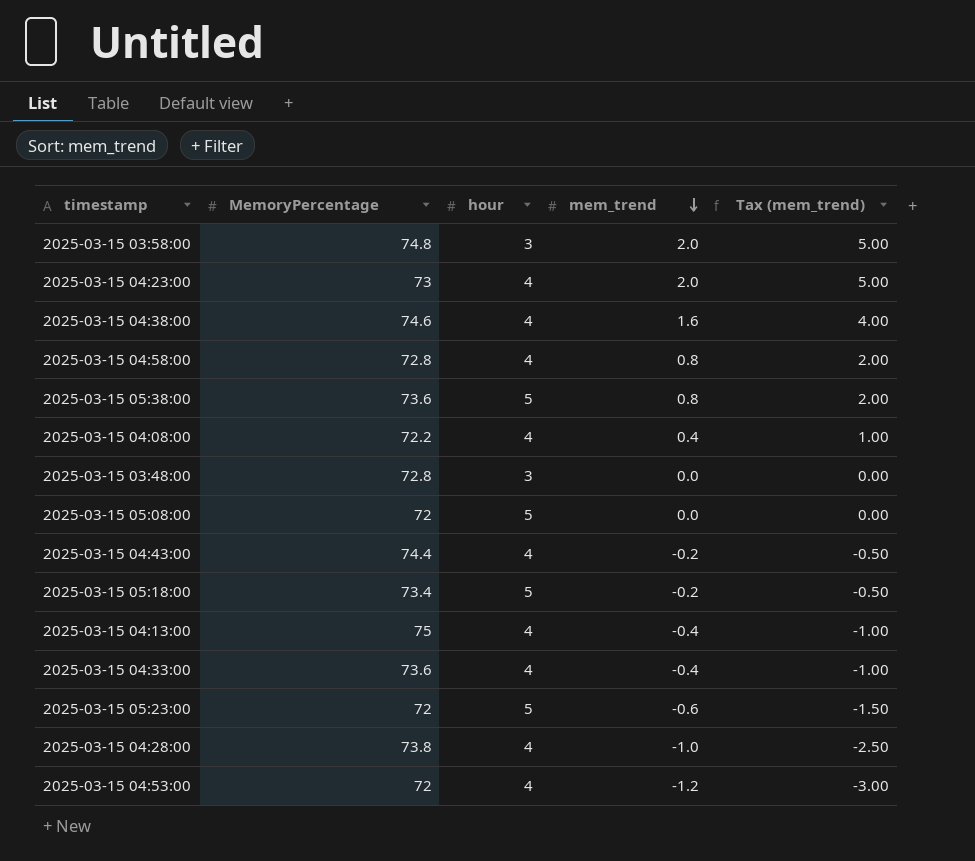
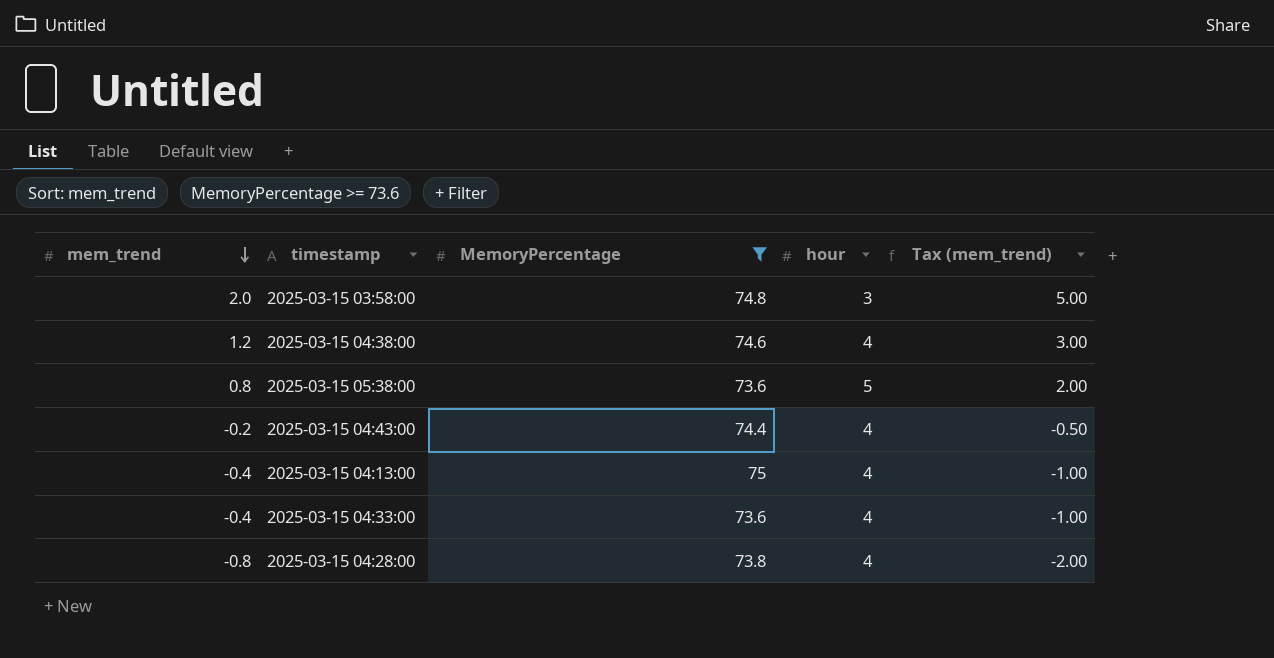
filter: none -> MemoryPercentage >= 73.6
column mem_trend | position: 4 -> 1
2025-03-15 04:38:00 | mem_trend: 1.6 -> 1.2
2025-03-15 04:38:00 | Tax (mem_trend): 4.00 -> 3.00
2025-03-15 04:28:00 | mem_trend: -1.0 -> -0.8
2025-03-15 04:28:00 | Tax (mem_trend): -2.50 -> -2.00

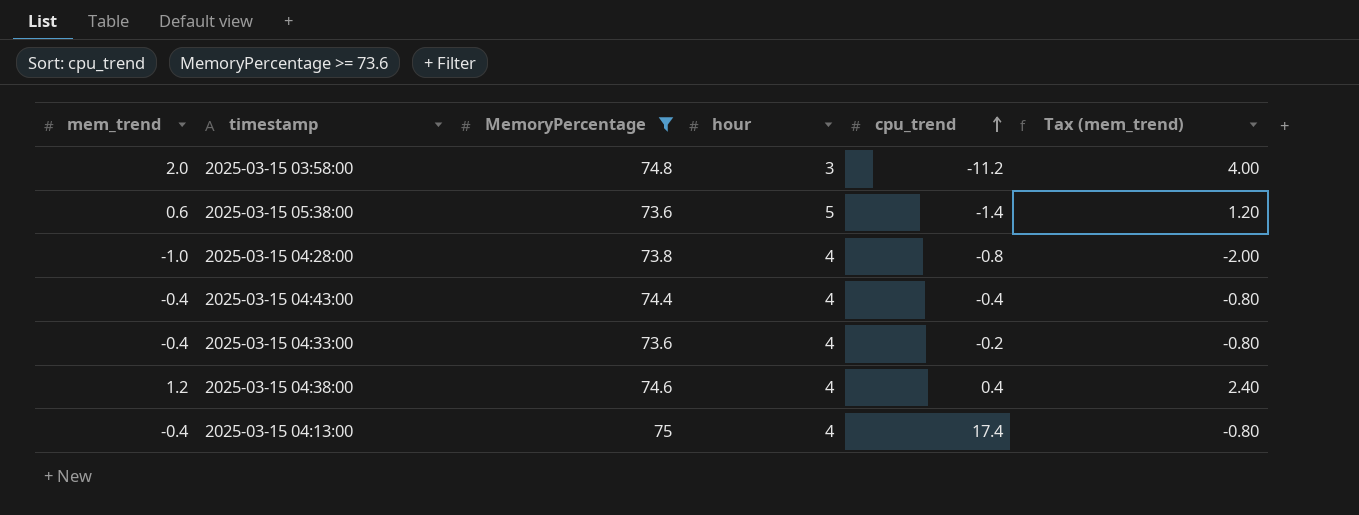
row order: mem_trend descending -> cpu_trend ascending
column cpu_trend | position: none -> 5
column Tax (mem_trend) | formula: [mem_trend] * 2.5 -> [mem_trend] * 2
2025-03-15 05:38:00 | mem_trend: 0.8 -> 0.6
2025-03-15 04:28:00 | mem_trend: -0.8 -> -1.0
2025-03-15 04:43:00 | mem_trend: -0.2 -> -0.4

